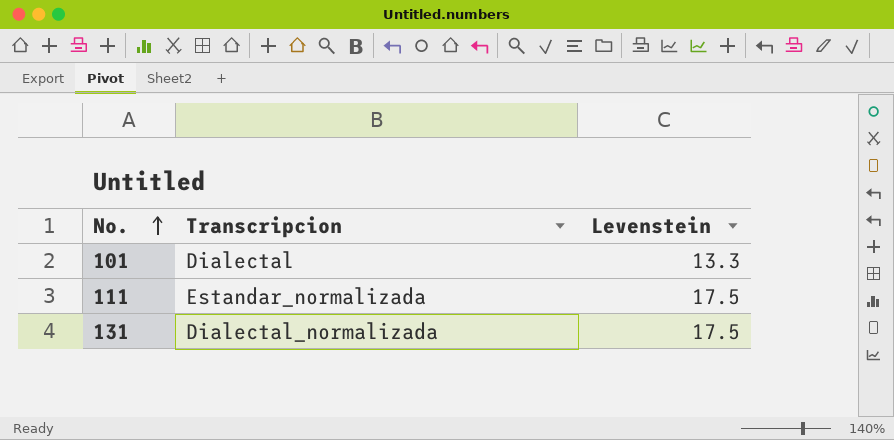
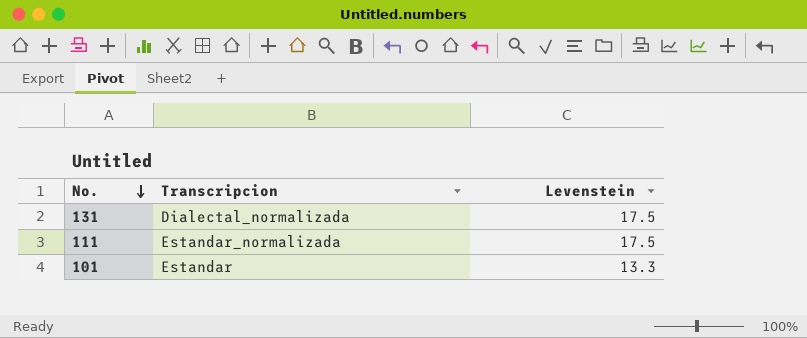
row order: No. ascending -> No. descending
101 | Transcripcion: Dialectal -> Estandar

